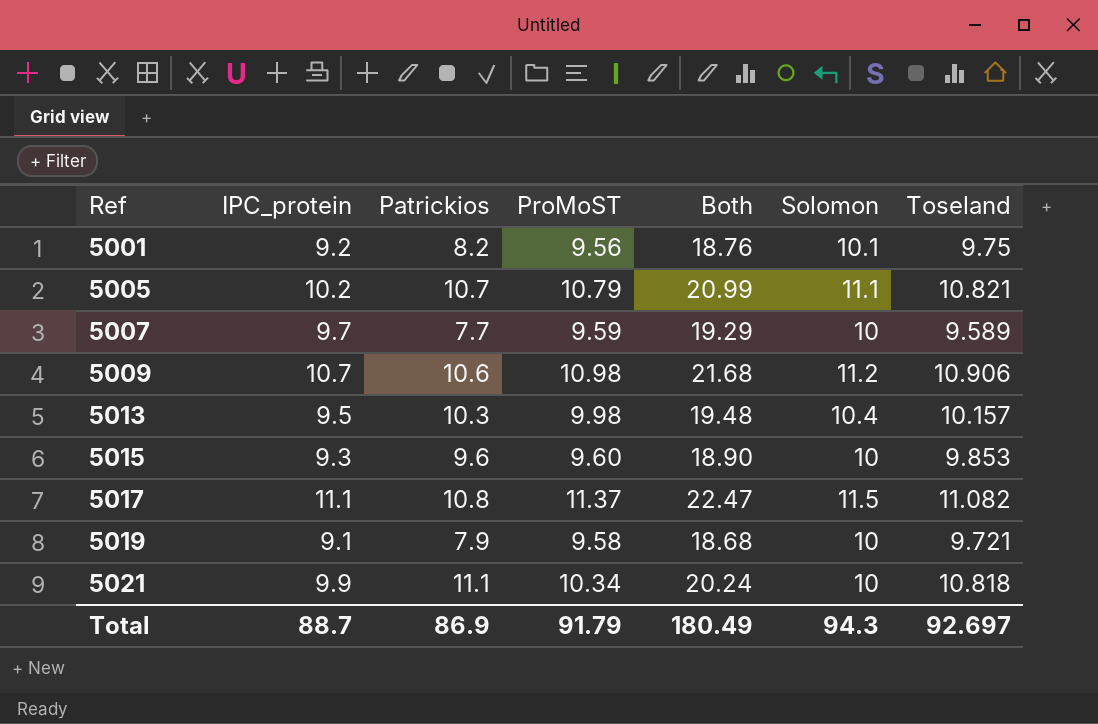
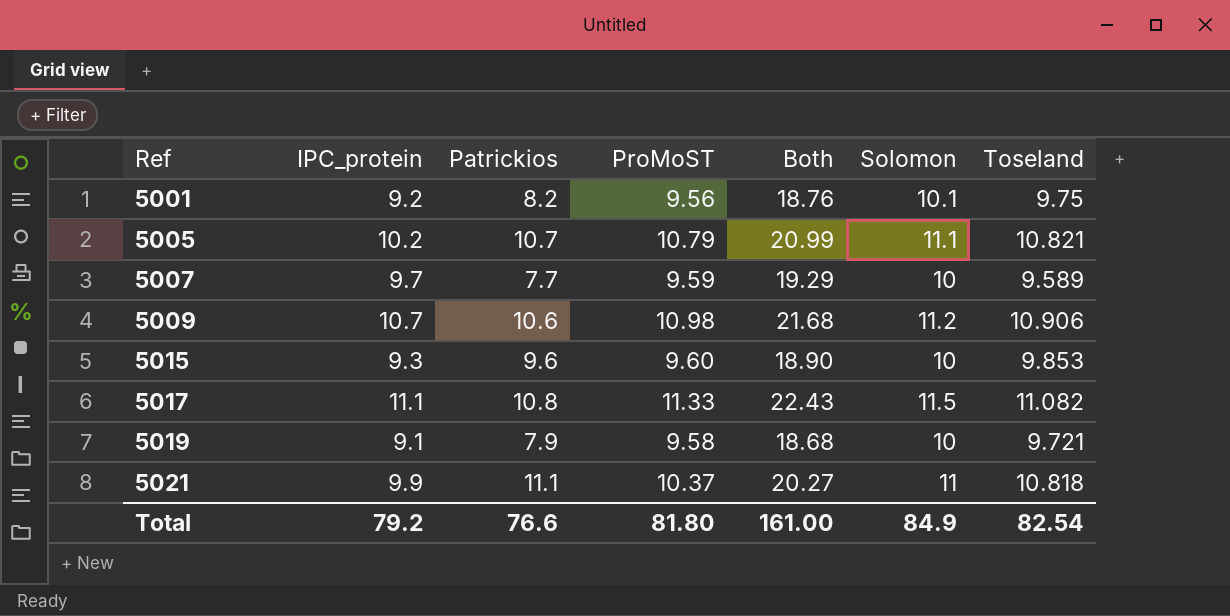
row 5013: 9.5 | 10.3 | 9.98 | 19.48 | 10.4 | 10.157 -> none
5017 | ProMoST: 11.37 -> 11.33
5017 | Both: 22.47 -> 22.43
5021 | ProMoST: 10.34 -> 10.37
5021 | Both: 20.24 -> 20.27
5021 | Solomon: 10 -> 11
Total | IPC_protein: 88.7 -> 79.2
Total | Patrickios: 86.9 -> 76.6
Total | ProMoST: 91.79 -> 81.80
Total | Both: 180.49 -> 161.00
Total | Solomon: 94.3 -> 84.9
Total | Toseland: 92.697 -> 82.54

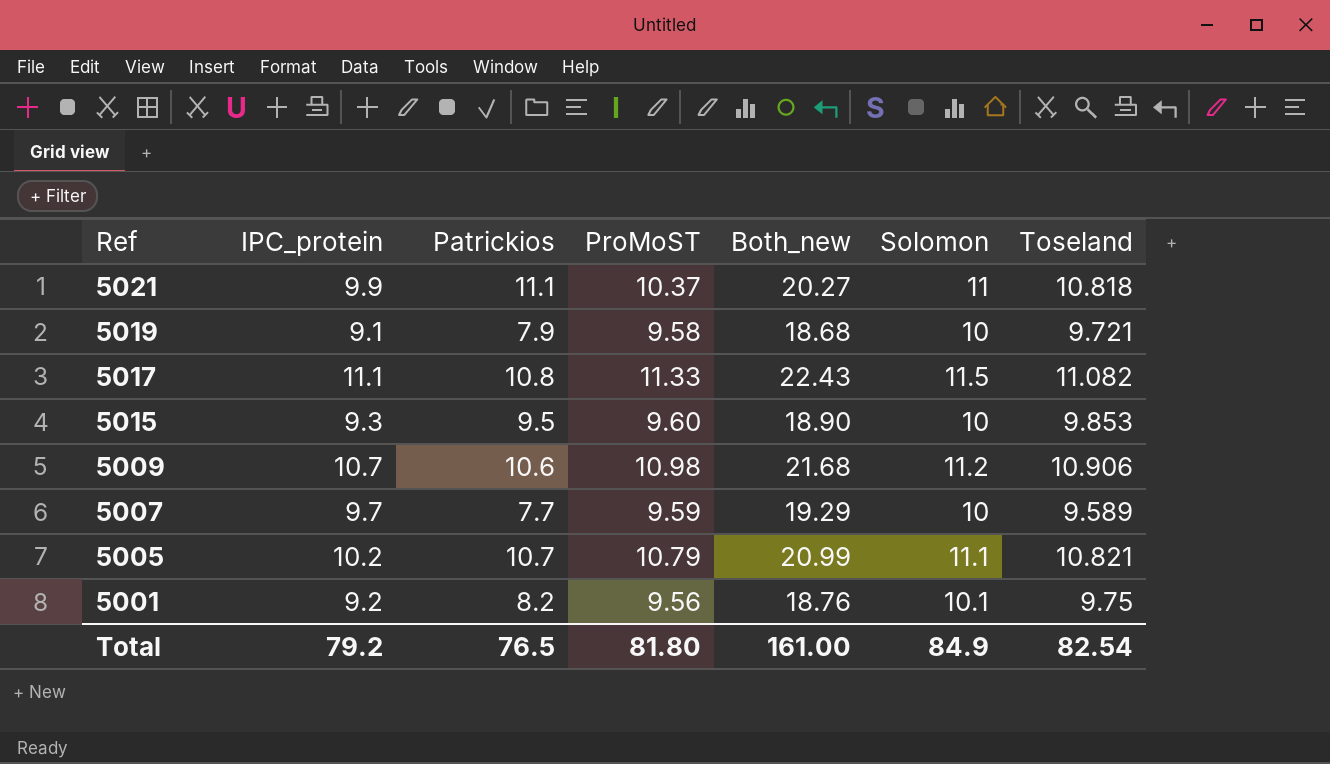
row order: Ref ascending -> Ref descending
column name: Both -> Both_new
5015 | Patrickios: 9.6 -> 9.5
Total | Patrickios: 76.6 -> 76.5

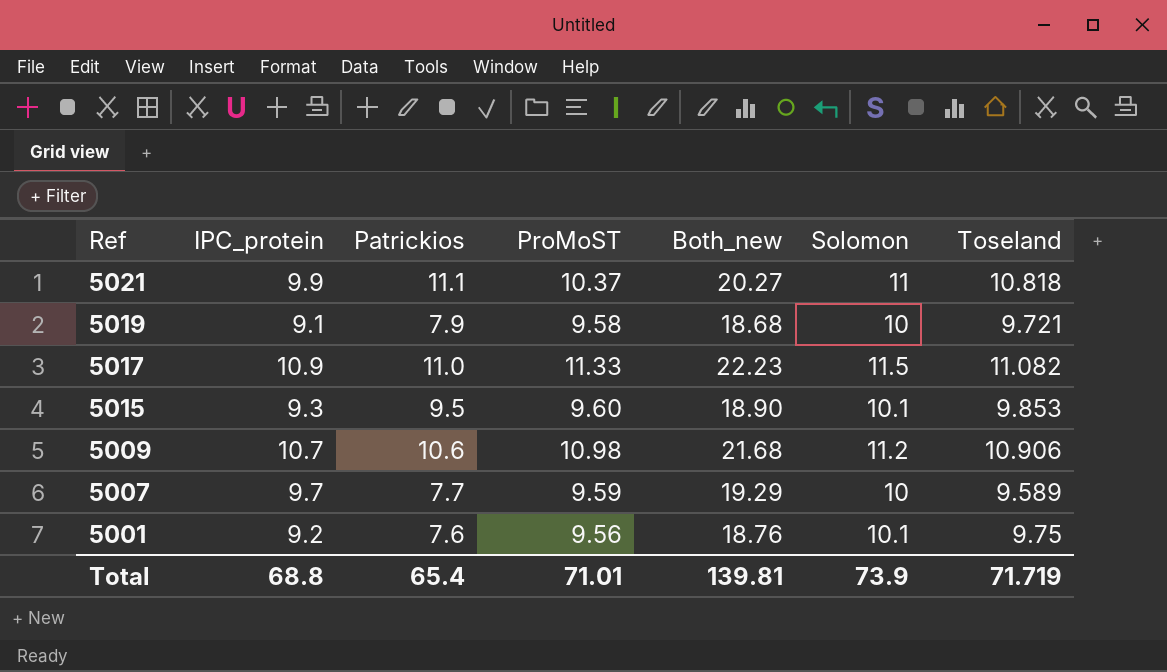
row 5005: 10.2 | 10.7 | 10.79 | 20.99 | 11.1 | 10.821 -> none
5017 | IPC_protein: 11.1 -> 10.9
5017 | Patrickios: 10.8 -> 11.0
5017 | Both_new: 22.43 -> 22.23
5015 | Solomon: 10 -> 10.1
5001 | Patrickios: 8.2 -> 7.6
Total | IPC_protein: 79.2 -> 68.8
Total | Patrickios: 76.5 -> 65.4
Total | ProMoST: 81.80 -> 71.01
Total | Both_new: 161.00 -> 139.81
Total | Solomon: 84.9 -> 73.9
Total | Toseland: 82.54 -> 71.719

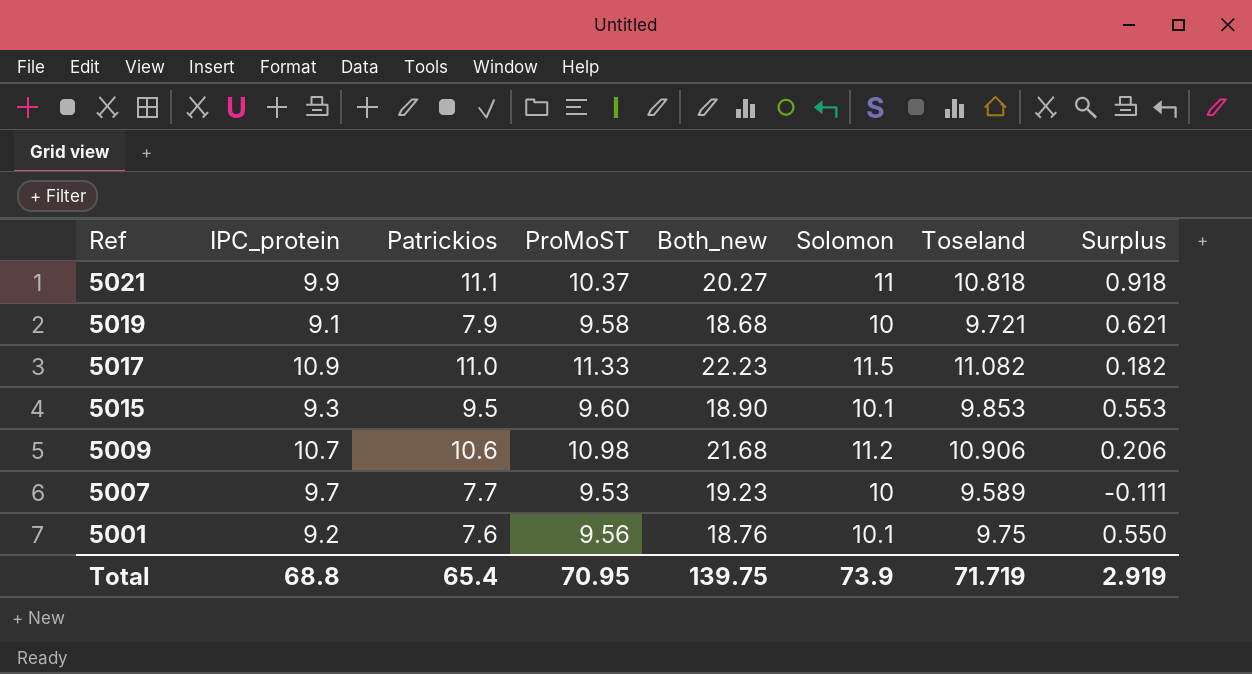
column Surplus | formula: none -> [Toseland] - [IPC_protein]
5007 | ProMoST: 9.59 -> 9.53
5007 | Both_new: 19.29 -> 19.23
Total | ProMoST: 71.01 -> 70.95
Total | Both_new: 139.81 -> 139.75

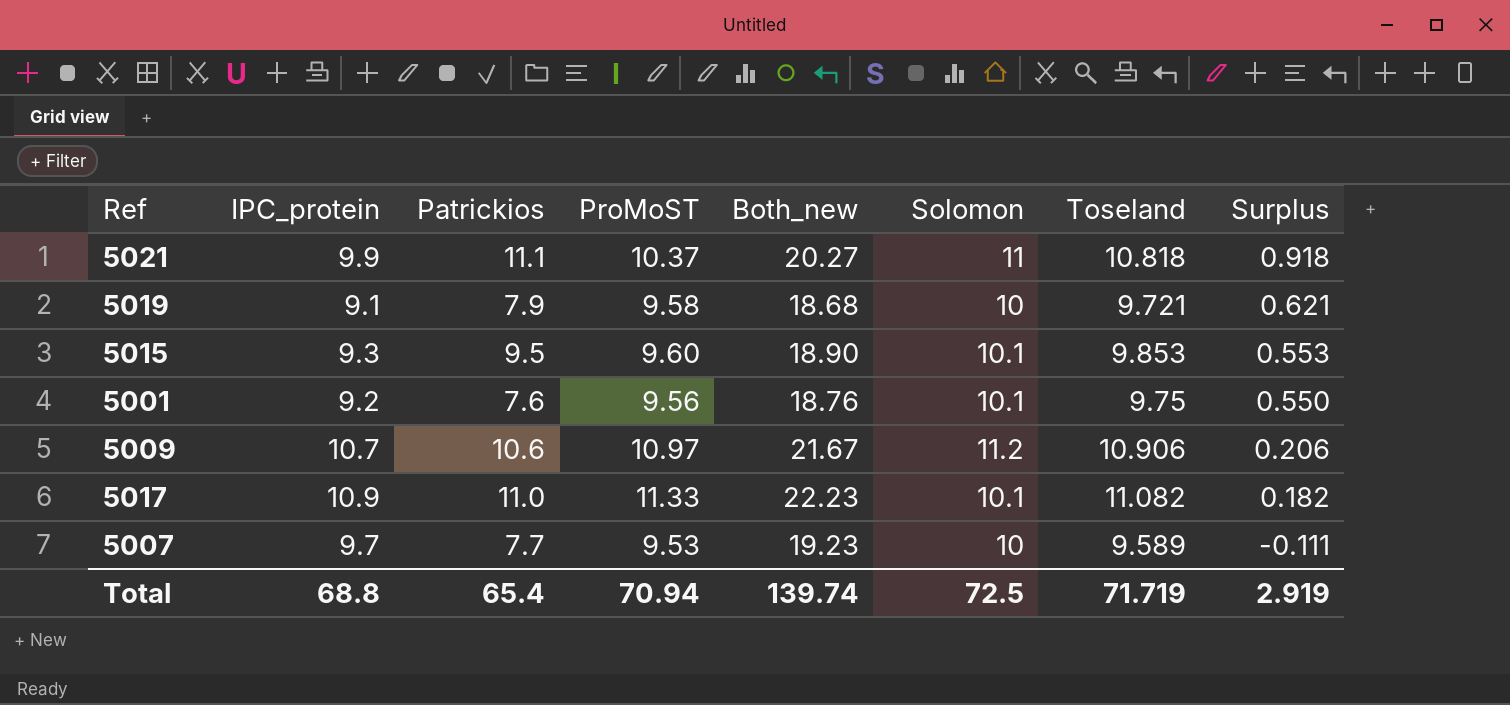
row order: Ref descending -> Surplus descending
5009 | ProMoST: 10.98 -> 10.97
5009 | Both_new: 21.68 -> 21.67
5017 | Solomon: 11.5 -> 10.1
Total | ProMoST: 70.95 -> 70.94
Total | Both_new: 139.75 -> 139.74
Total | Solomon: 73.9 -> 72.5

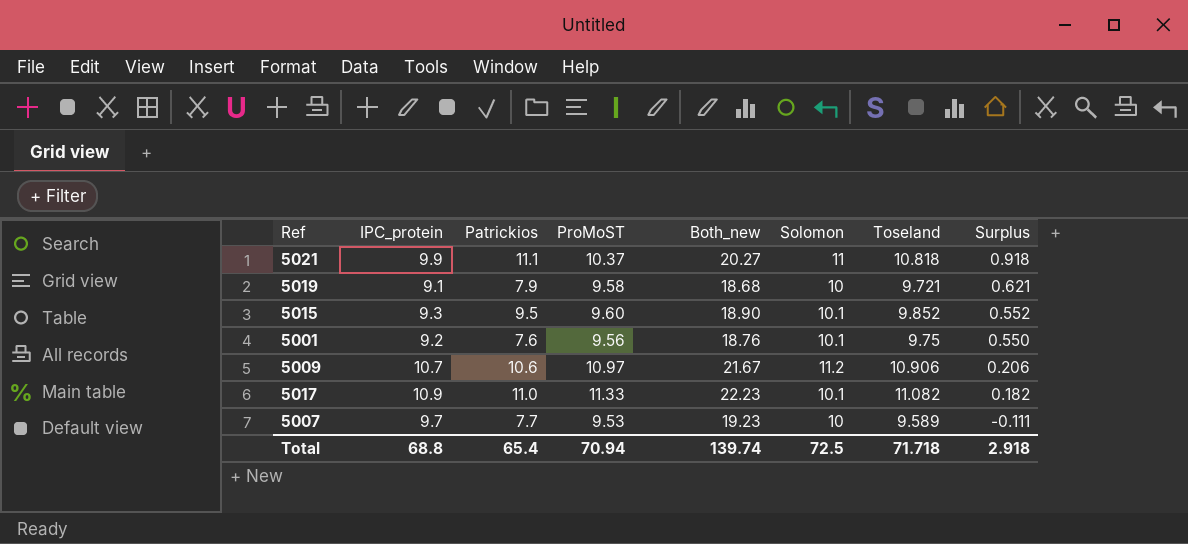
5015 | Toseland: 9.853 -> 9.852
5015 | Surplus: 0.553 -> 0.552
Total | Toseland: 71.719 -> 71.718
Total | Surplus: 2.919 -> 2.918

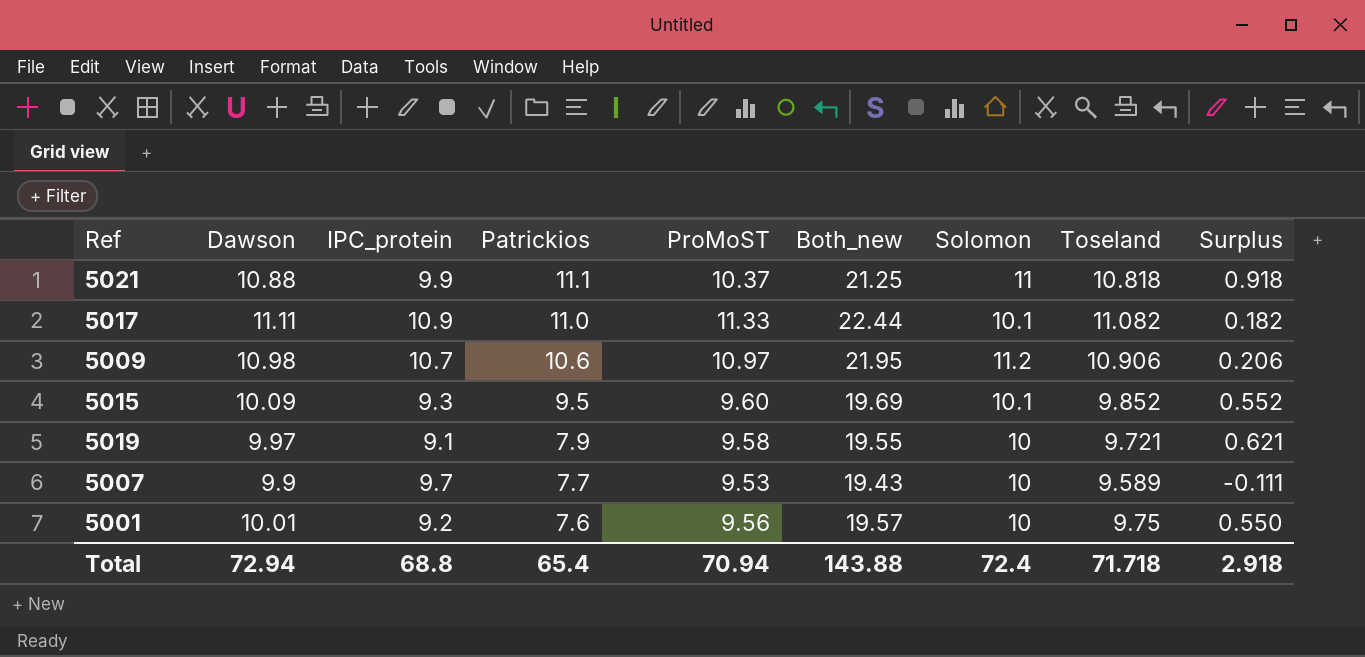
row order: Surplus descending -> Patrickios descending
column Dawson | position: none -> 2
column Both_new | formula: [IPC_protein] + [ProMoST] -> [Dawson] + [ProMoST]
5001 | Solomon: 10.1 -> 10
Total | Both_new: 139.74 -> 143.88
Total | Solomon: 72.5 -> 72.4

